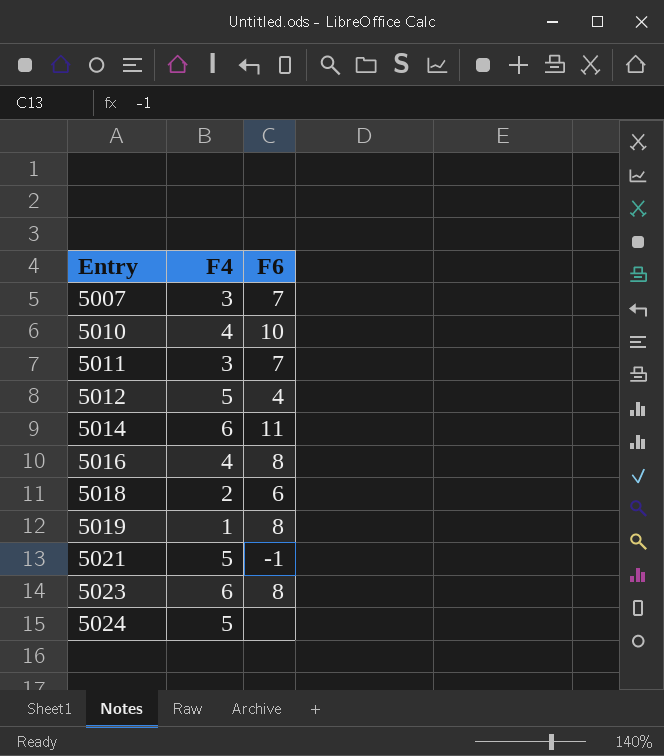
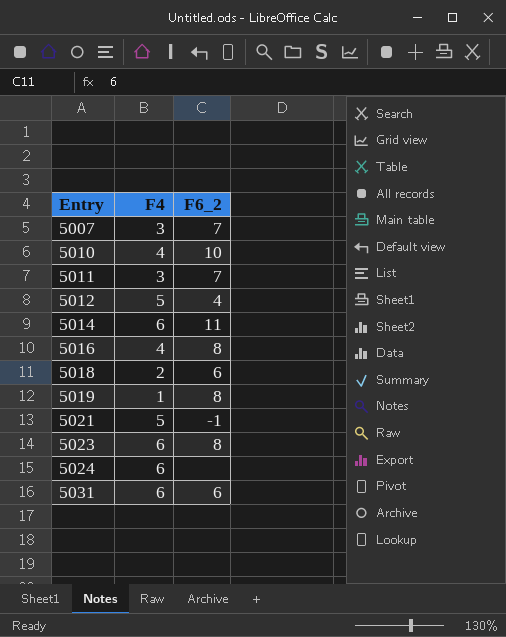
column name: F6 -> F6_2
5024 | F4: 5 -> 6
row 5031: none -> 6 | 6

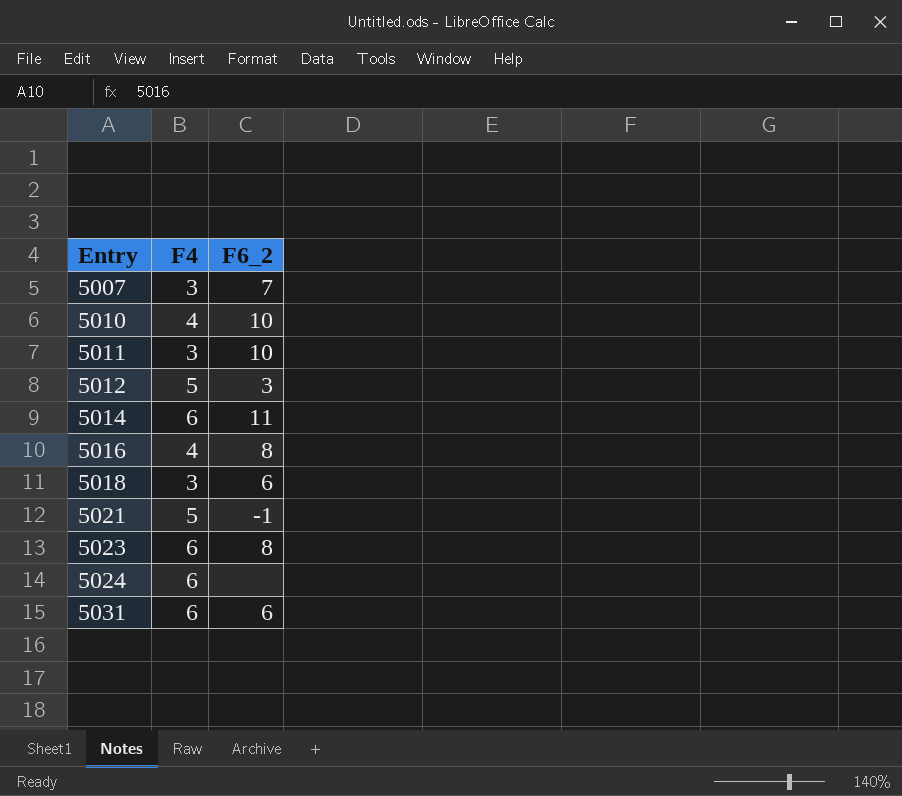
row 5019: 1 | 8 -> none
5011 | F6_2: 7 -> 10
5012 | F6_2: 4 -> 3
5018 | F4: 2 -> 3

